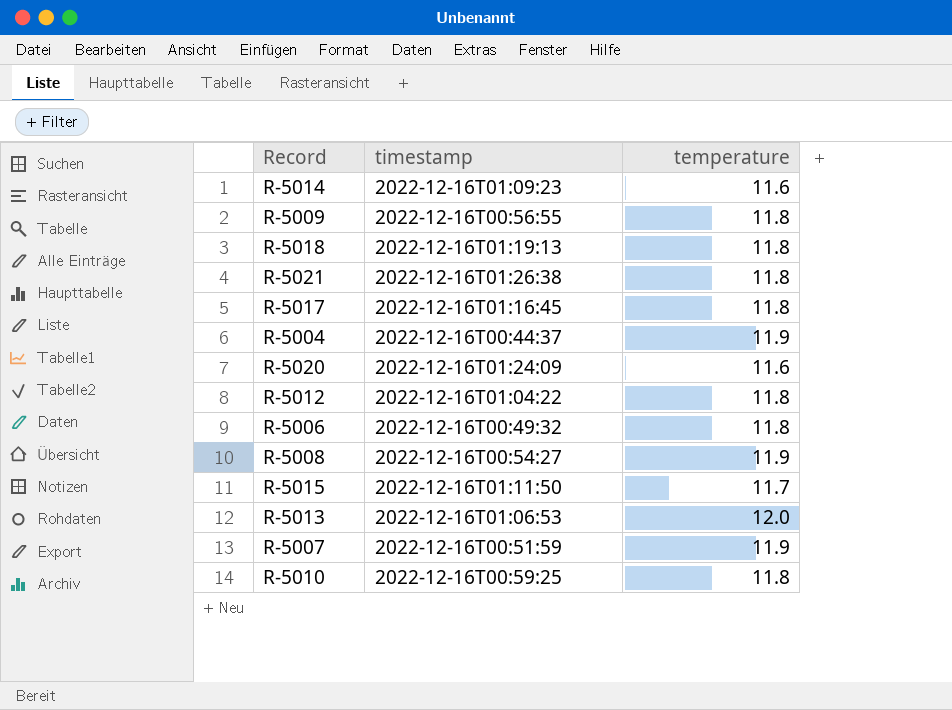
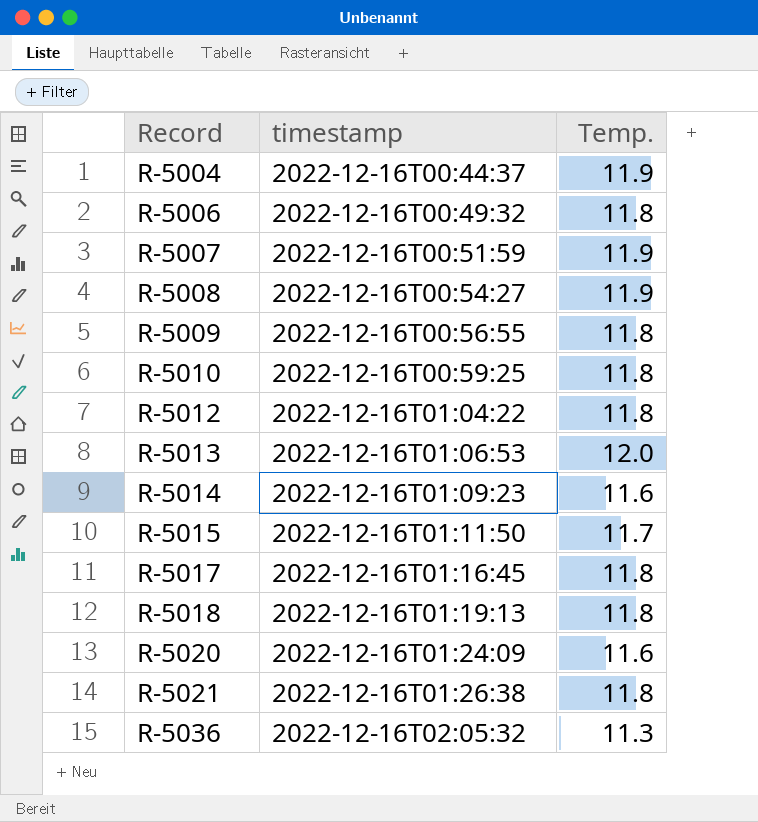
row order: none -> Record ascending
column name: temperature -> Temp.
row R-5036: none -> 2022-12-16T02:05:32 | 11.3

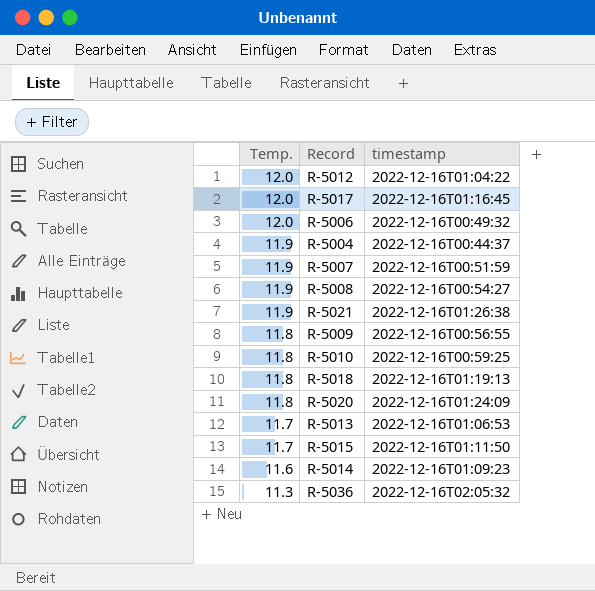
row order: Record ascending -> Temp. descending
column Temp. | position: 3 -> 1
R-5012 | Temp.: 11.8 -> 12.0
R-5017 | Temp.: 11.8 -> 12.0
R-5006 | Temp.: 11.8 -> 12.0
R-5021 | Temp.: 11.8 -> 11.9
R-5020 | Temp.: 11.6 -> 11.8
R-5013 | Temp.: 12.0 -> 11.7

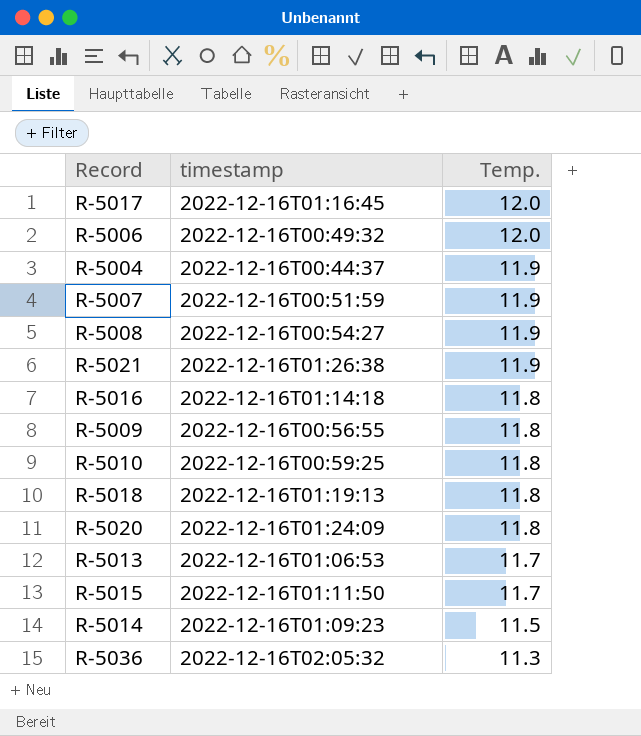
column Temp. | position: 1 -> 3
row R-5012: 12.0 | 2022-12-16T01:04:22 -> none
row R-5016: none -> 2022-12-16T01:14:18 | 11.8
R-5014 | Temp.: 11.6 -> 11.5

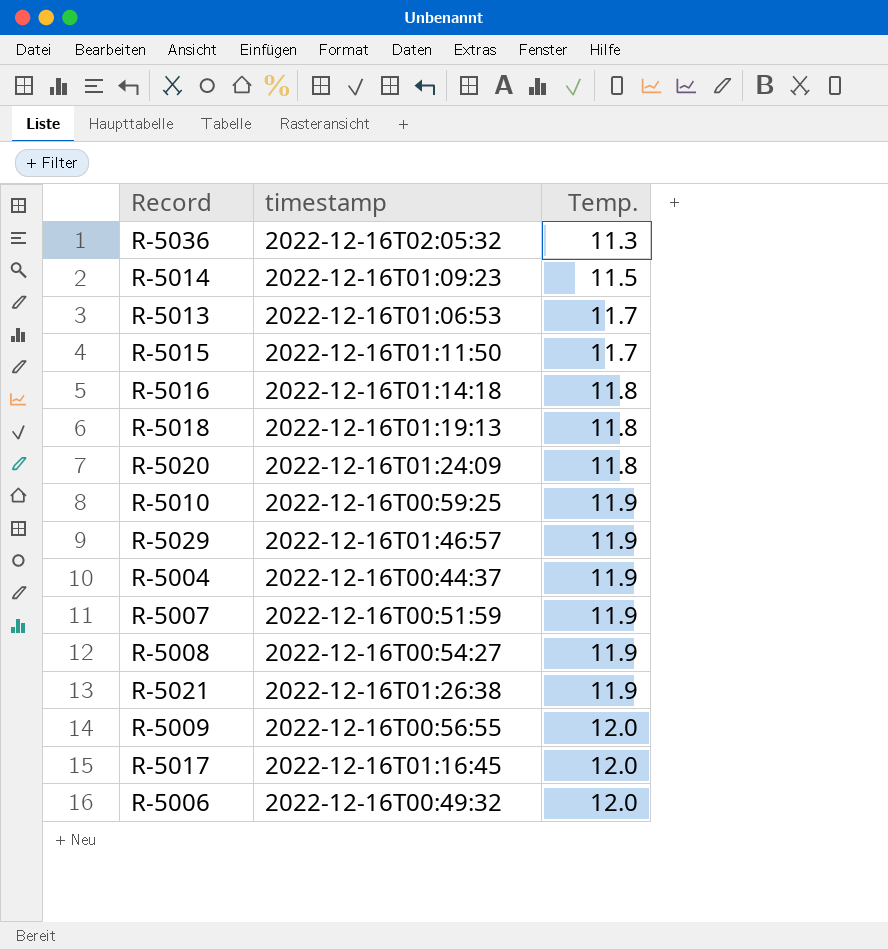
row order: Temp. descending -> Temp. ascending
R-5010 | Temp.: 11.8 -> 11.9
row R-5029: none -> 2022-12-16T01:46:57 | 11.9
R-5009 | Temp.: 11.8 -> 12.0

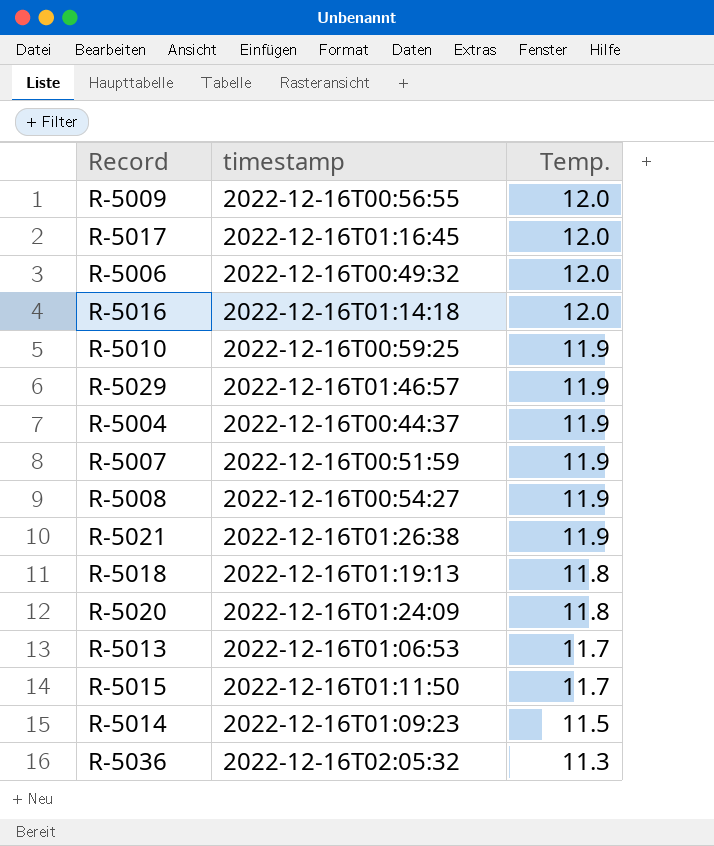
row order: Temp. ascending -> Temp. descending
R-5016 | Temp.: 11.8 -> 12.0

